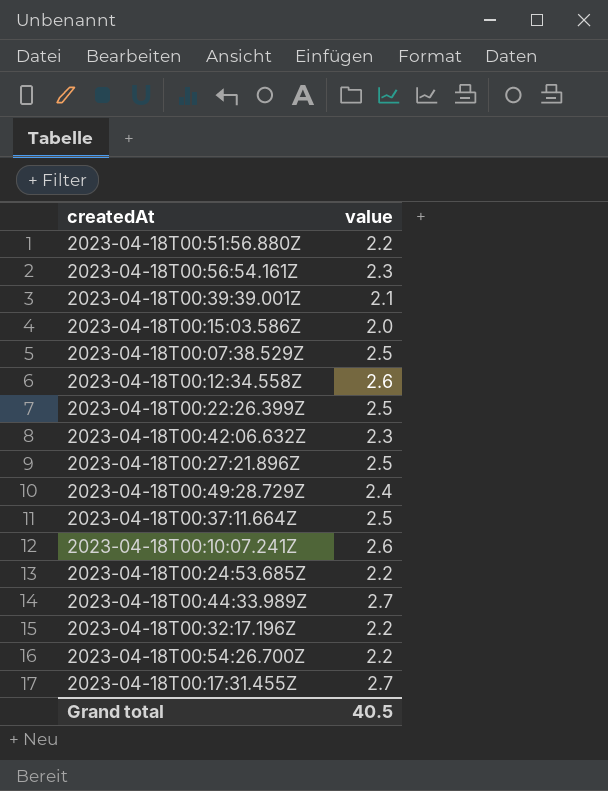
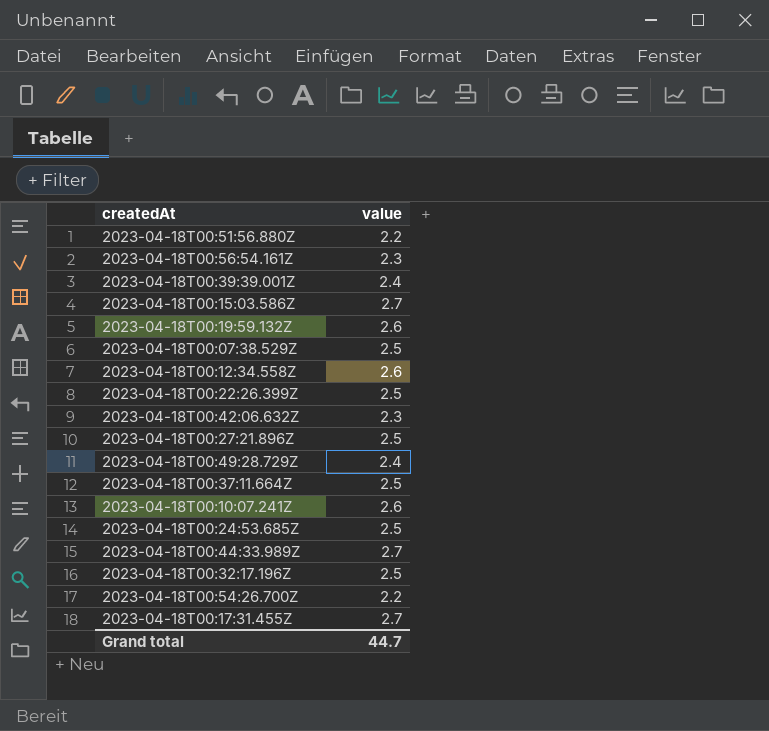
2023-04-18T00:39:39.001Z | value: 2.1 -> 2.4
2023-04-18T00:15:03.586Z | value: 2.0 -> 2.7
row 2023-04-18T00:19:59.132Z: none -> 2.6
2023-04-18T00:24:53.685Z | value: 2.2 -> 2.5
2023-04-18T00:32:17.196Z | value: 2.2 -> 2.5
Grand total | value: 40.5 -> 44.7

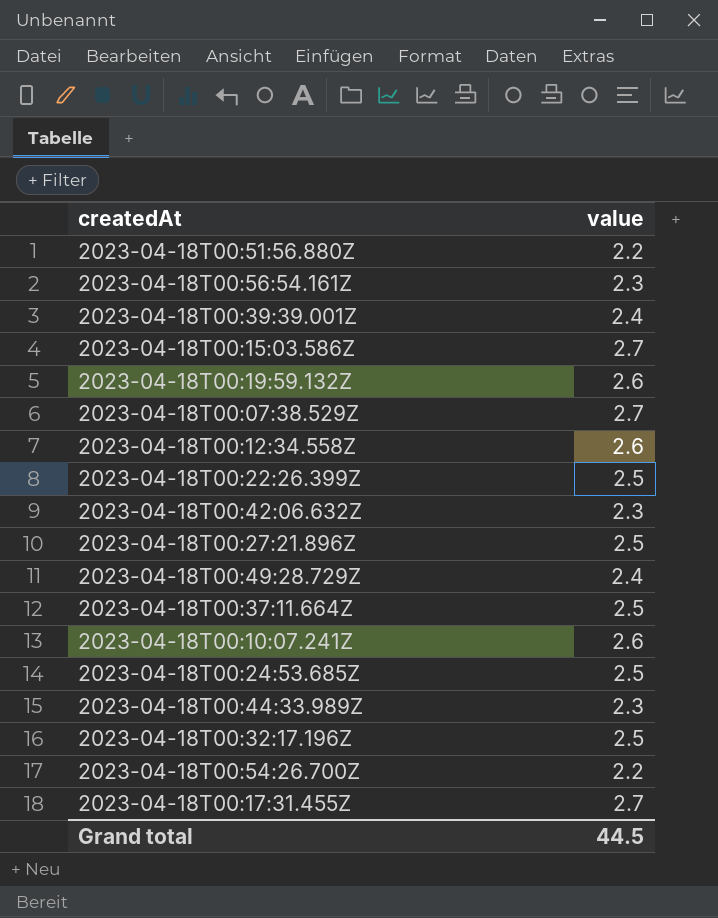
2023-04-18T00:07:38.529Z | value: 2.5 -> 2.7
2023-04-18T00:44:33.989Z | value: 2.7 -> 2.3
Grand total | value: 44.7 -> 44.5

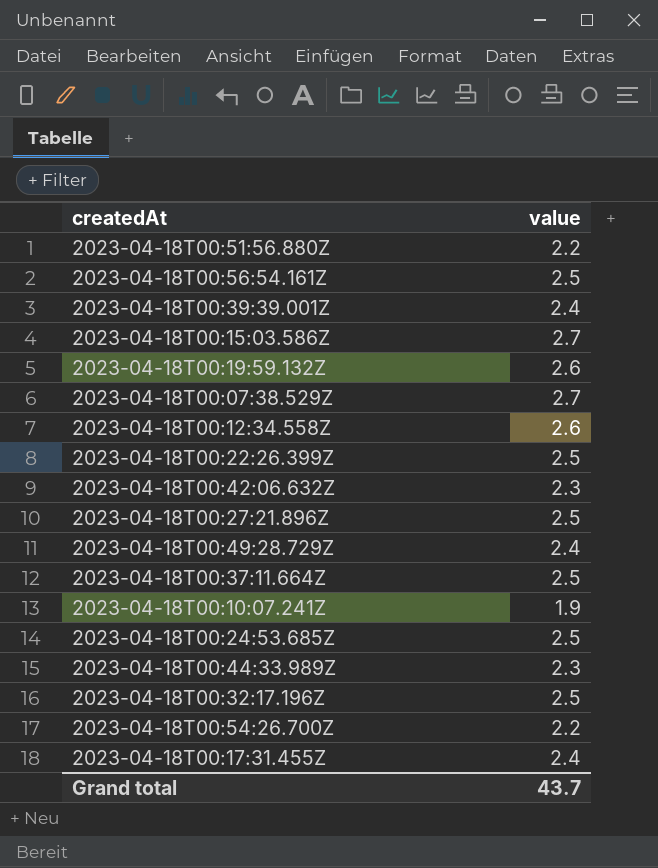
2023-04-18T00:56:54.161Z | value: 2.3 -> 2.5
2023-04-18T00:10:07.241Z | value: 2.6 -> 1.9
2023-04-18T00:17:31.455Z | value: 2.7 -> 2.4
Grand total | value: 44.5 -> 43.7

